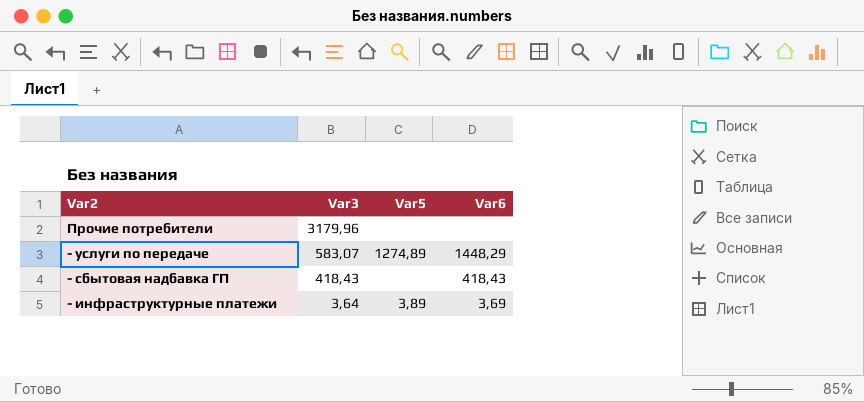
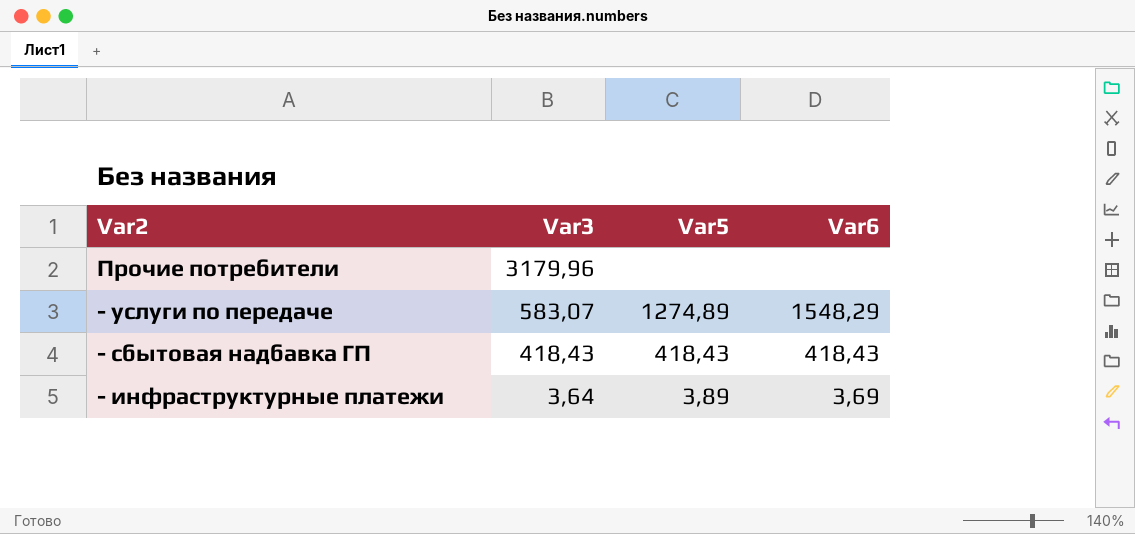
- услуги по передаче | Var6: 1448,29 -> 1548,29
- сбытовая надбавка ГП | Var5: none -> 418,43

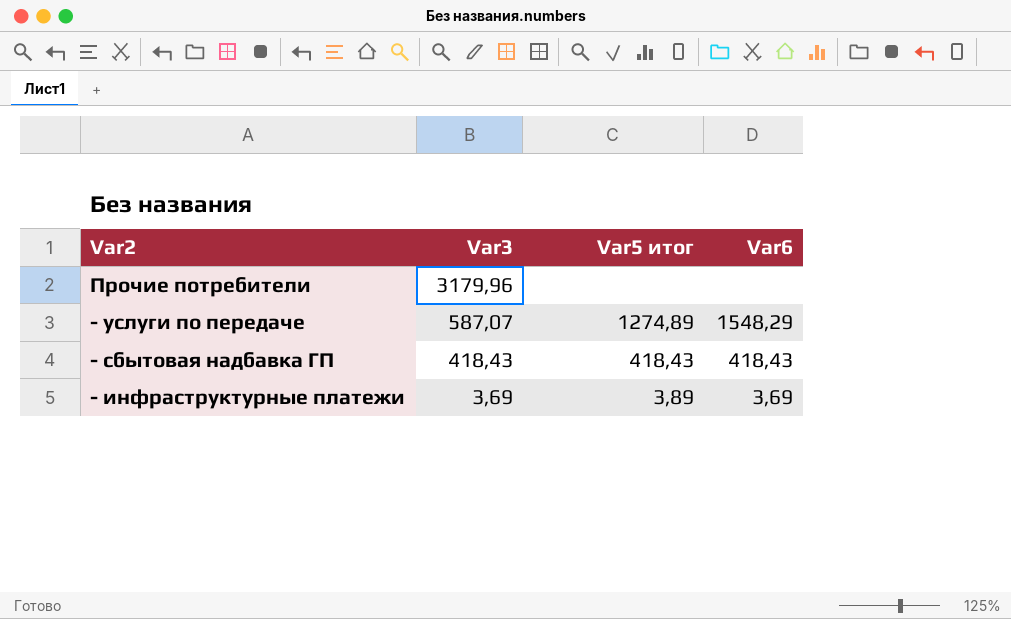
column name: Var5 -> Var5 итог
- услуги по передаче | Var3: 583,07 -> 587,07
- инфраструктурные платежи | Var3: 3,64 -> 3,69

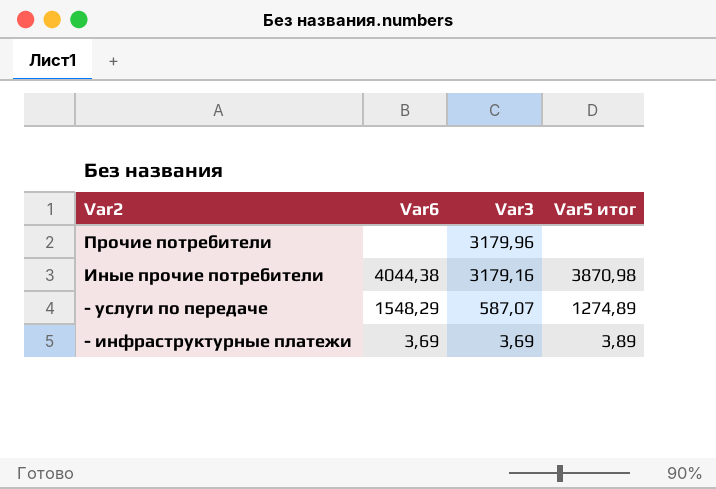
column Var6 | position: 4 -> 2
row - сбытовая надбавка ГП: 418,43 | 418,43 | 418,43 -> none
row Иные прочие потребители: none -> 4044,38 | 3179,16 | 3870,98

